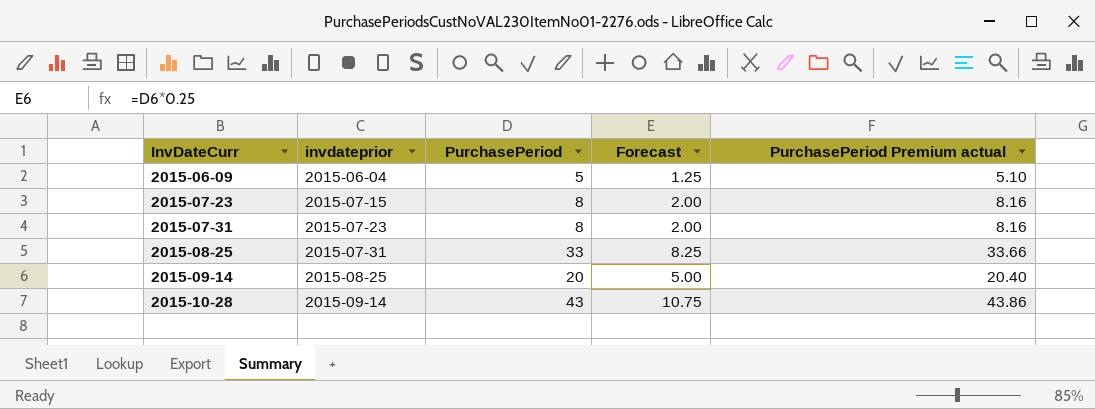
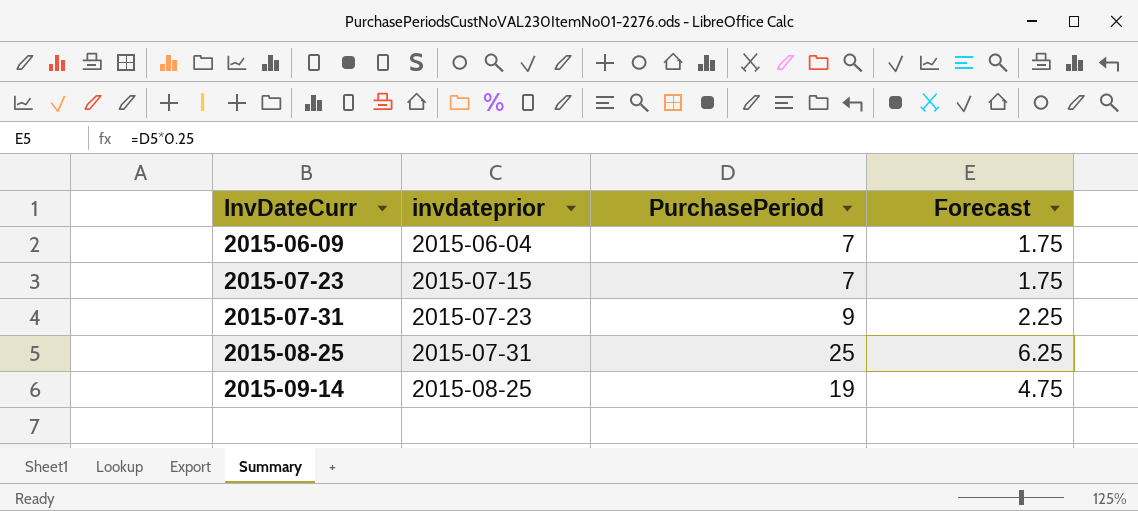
column PurchasePeriod Premium actual | formula: [PurchasePeriod] * 1.02 -> none
row 2015-10-28: 2015-09-14 | 43 | 10.75 | 43.86 -> none
2015-06-09 | PurchasePeriod: 5 -> 7
2015-06-09 | Forecast: 1.25 -> 1.75
2015-07-23 | PurchasePeriod: 8 -> 7
2015-07-23 | Forecast: 2.00 -> 1.75
2015-07-31 | PurchasePeriod: 8 -> 9
2015-07-31 | Forecast: 2.00 -> 2.25
2015-08-25 | PurchasePeriod: 33 -> 25
2015-08-25 | Forecast: 8.25 -> 6.25
2015-09-14 | PurchasePeriod: 20 -> 19
2015-09-14 | Forecast: 5.00 -> 4.75

